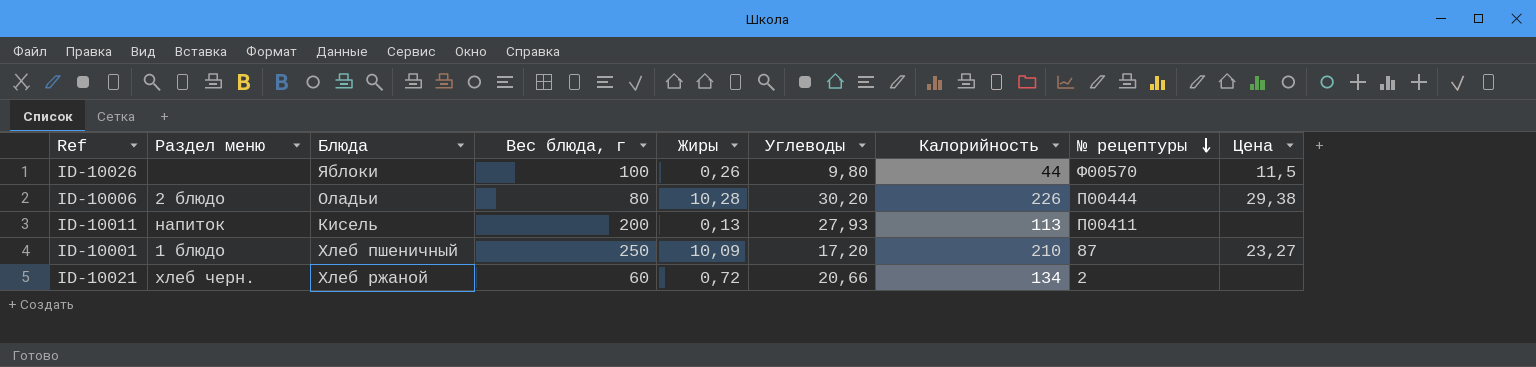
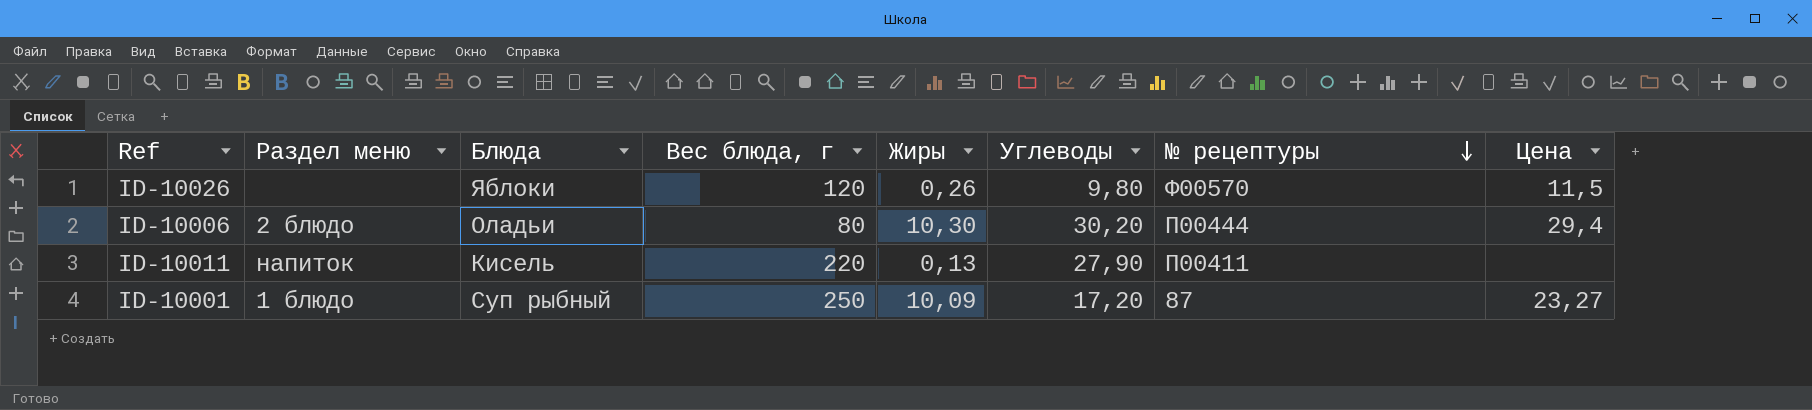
column Калорийность | position: 7 -> none
row ID-10021: хлеб черн. | Хлеб ржаной | 60 | 0,72 | 20,66 | 134 | 2 | none -> none
ID-10026 | Вес блюда, г: 100 -> 120
ID-10006 | Жиры: 10,28 -> 10,30
ID-10006 | Цена: 29,38 -> 29,4
ID-10011 | Вес блюда, г: 200 -> 220
ID-10011 | Углеводы: 27,93 -> 27,90
ID-10001 | Блюда: Хлеб пшеничный -> Суп рыбный

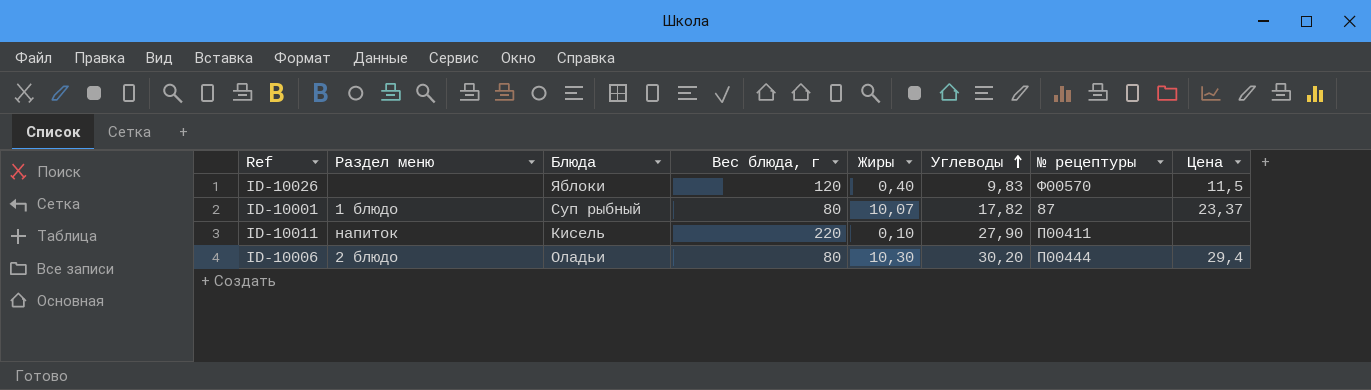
row order: № рецептуры descending -> Углеводы ascending
ID-10026 | Жиры: 0,26 -> 0,40
ID-10026 | Углеводы: 9,80 -> 9,83
ID-10001 | Вес блюда, г: 250 -> 80
ID-10001 | Жиры: 10,09 -> 10,07
ID-10001 | Углеводы: 17,20 -> 17,82
ID-10001 | Цена: 23,27 -> 23,37
ID-10011 | Жиры: 0,13 -> 0,10

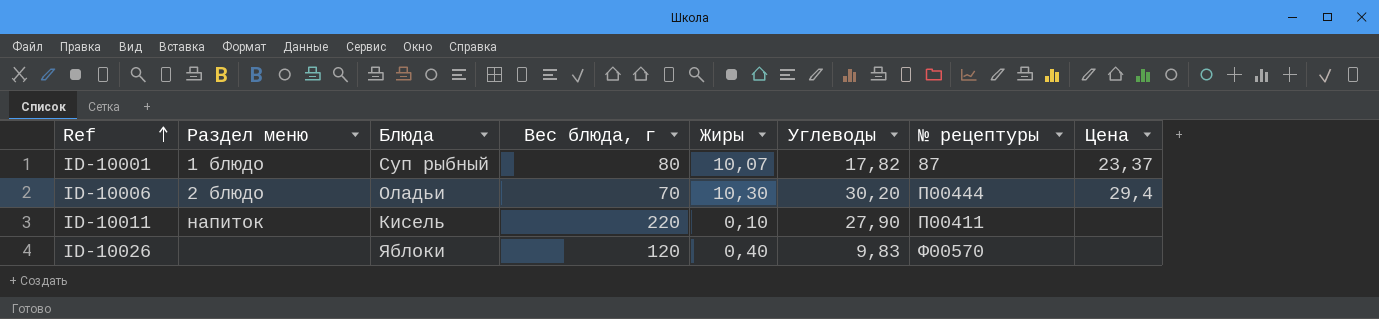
row order: Углеводы ascending -> Ref ascending
ID-10006 | Вес блюда, г: 80 -> 70
ID-10026 | Цена: 11,5 -> none

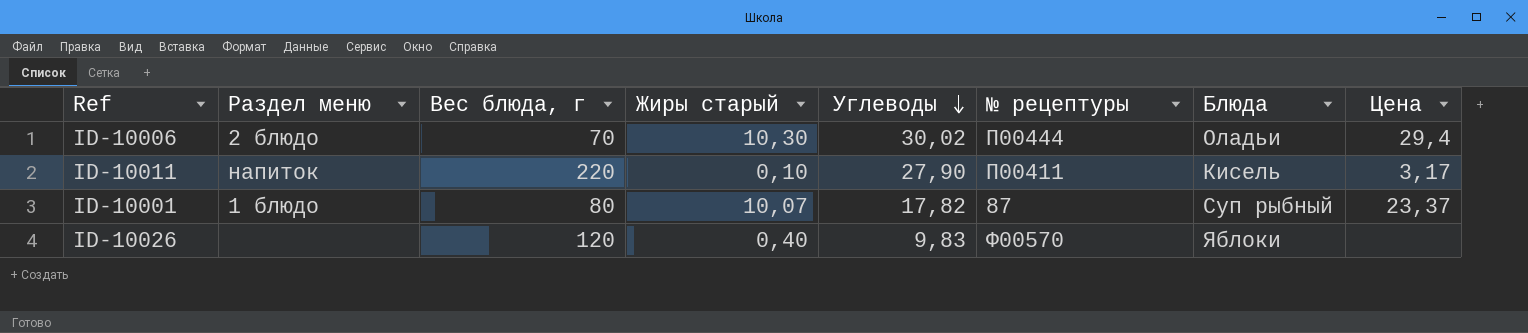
row order: Ref ascending -> Углеводы descending
column name: Жиры -> Жиры старый
column Блюда | position: 3 -> 7
ID-10006 | Углеводы: 30,20 -> 30,02
ID-10011 | Цена: none -> 3,17

